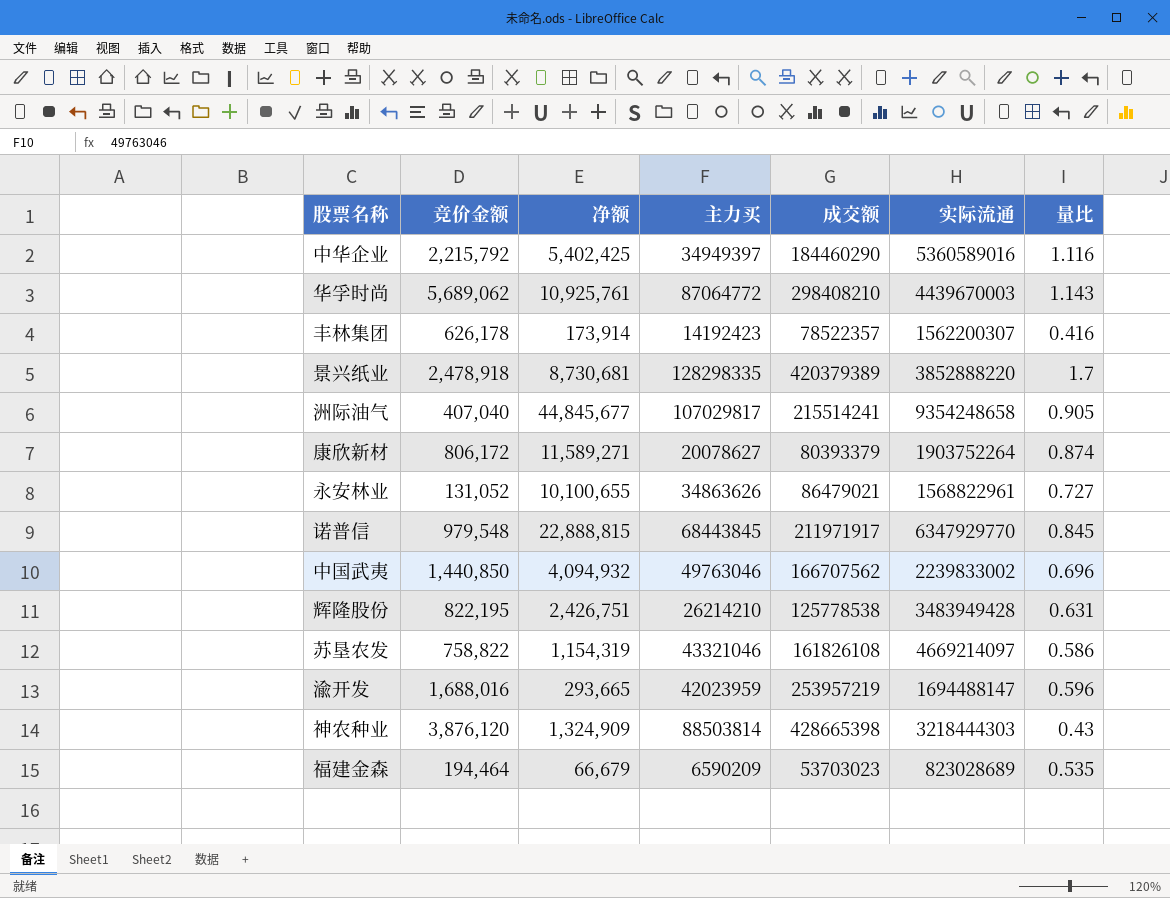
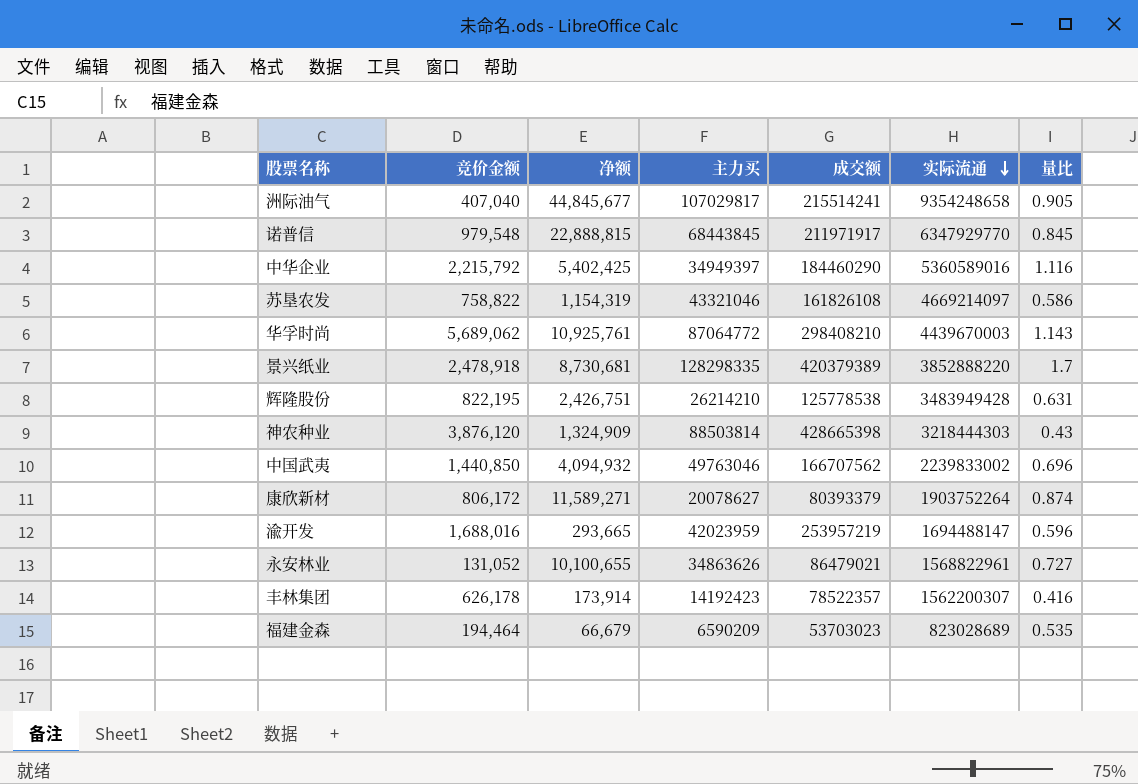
row order: none -> 实际流通 descending

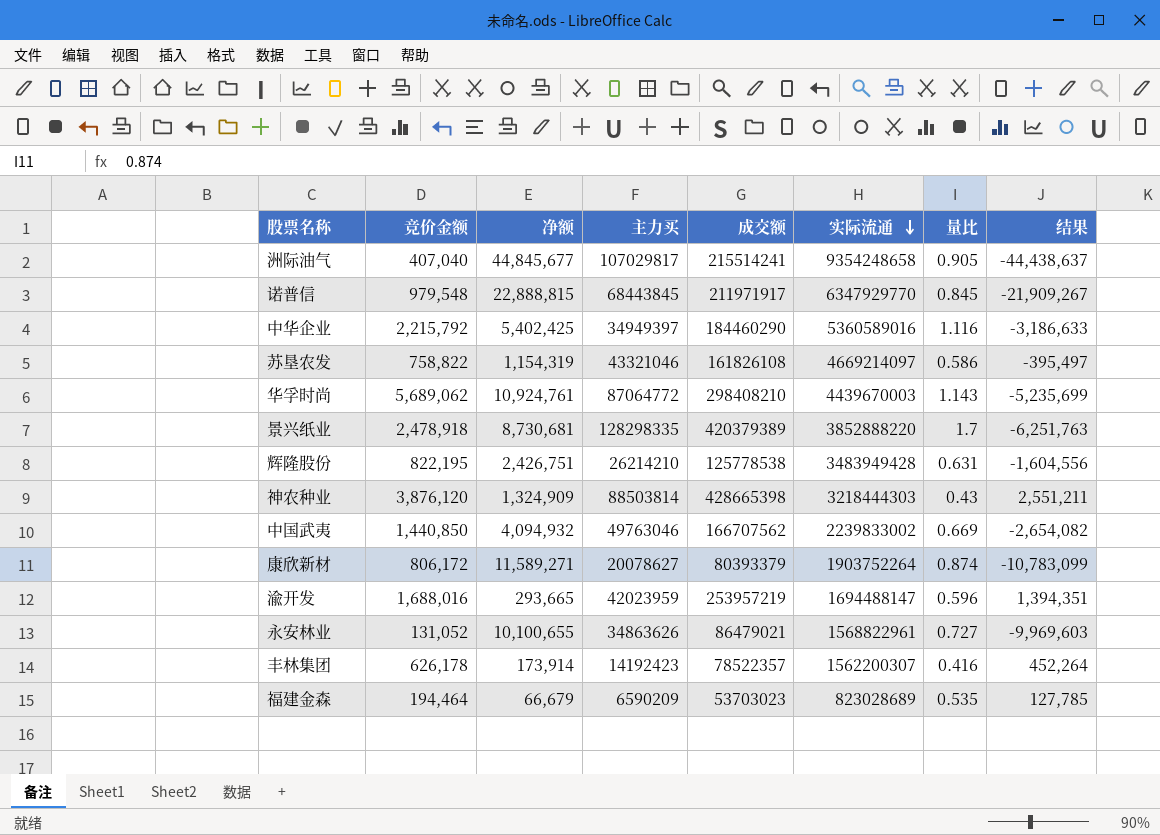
column 结果 | formula: none -> [竞价金额] - [净额]
华孚时尚 | 净额: 10,925,761 -> 10,924,761
中国武夷 | 量比: 0.696 -> 0.669

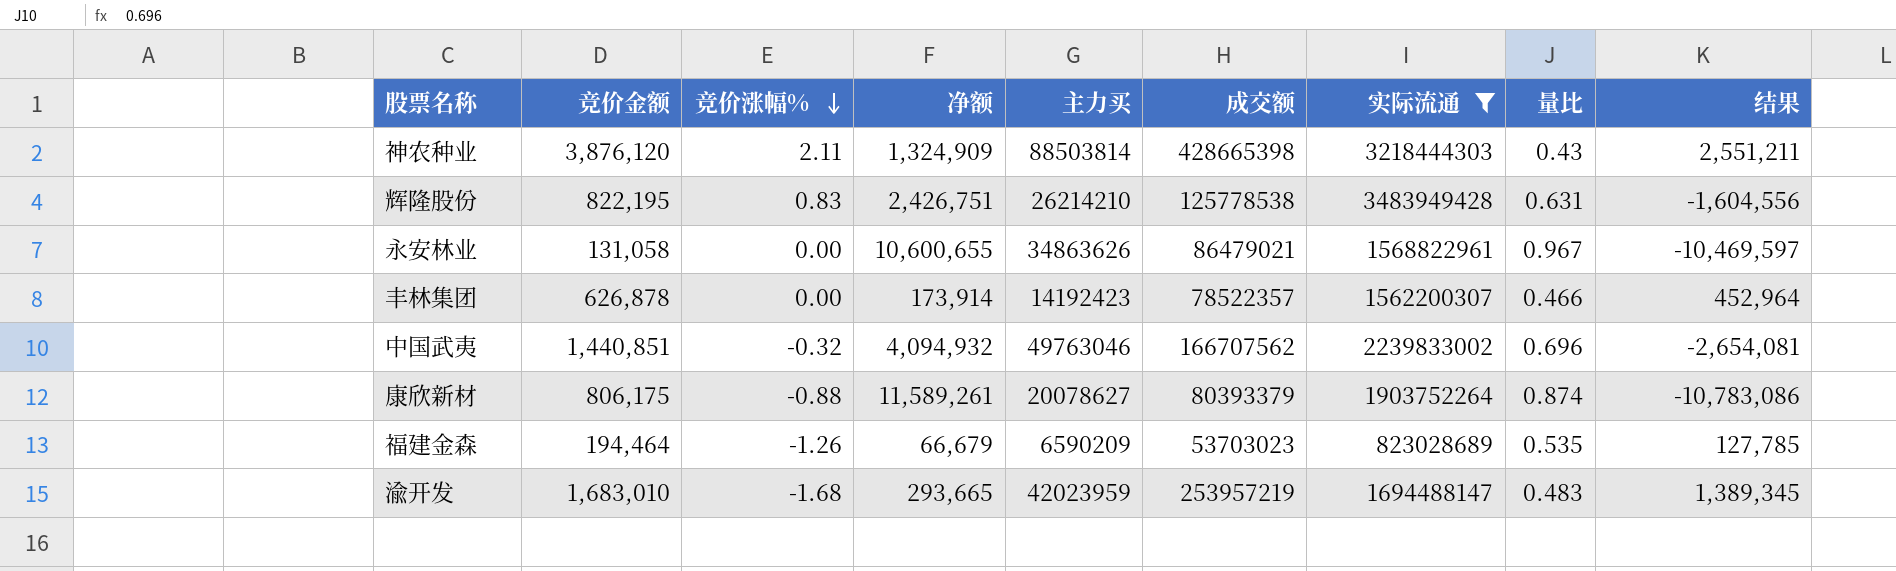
filter: none -> 实际流通 <= 3483949428
row order: 实际流通 descending -> 竞价涨幅% descending
column 竞价涨幅% | position: none -> 3
永安林业 | 竞价金额: 131,052 -> 131,058
永安林业 | 净额: 10,100,655 -> 10,600,655
永安林业 | 量比: 0.727 -> 0.967
永安林业 | 结果: -9,969,603 -> -10,469,597
丰林集团 | 竞价金额: 626,178 -> 626,878
丰林集团 | 量比: 0.416 -> 0.466
丰林集团 | 结果: 452,264 -> 452,964
中国武夷 | 竞价金额: 1,440,850 -> 1,440,851
中国武夷 | 量比: 0.669 -> 0.696
中国武夷 | 结果: -2,654,082 -> -2,654,081
康欣新材 | 竞价金额: 806,172 -> 806,175
康欣新材 | 净额: 11,589,271 -> 11,589,261
康欣新材 | 结果: -10,783,099 -> -10,783,086
渝开发 | 竞价金额: 1,688,016 -> 1,683,010
渝开发 | 量比: 0.596 -> 0.483
渝开发 | 结果: 1,394,351 -> 1,389,345

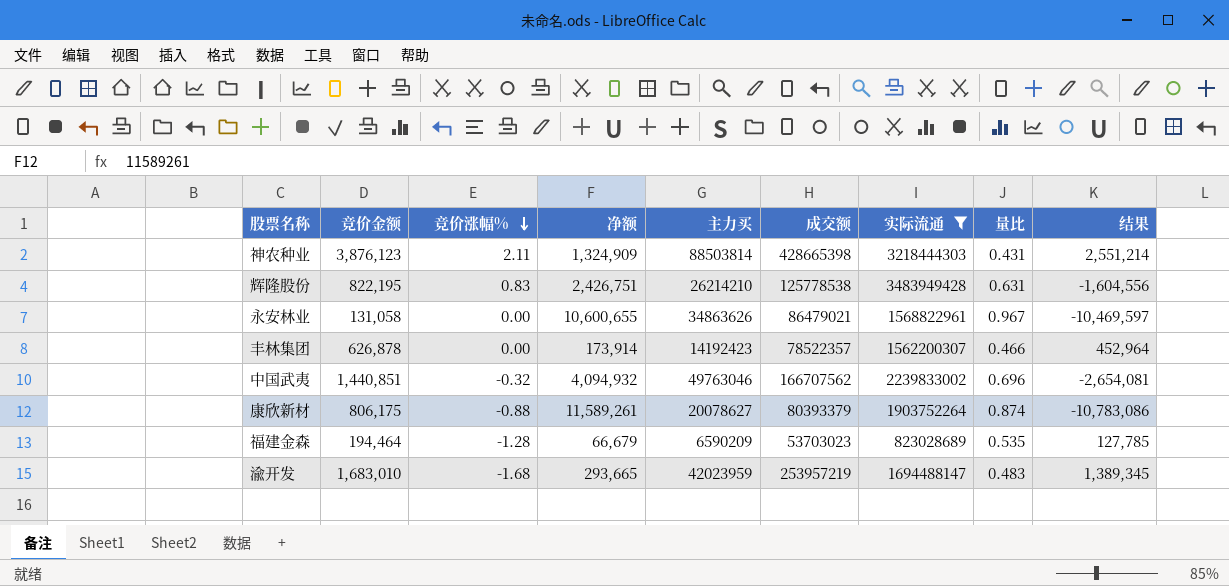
神农种业 | 竞价金额: 3,876,120 -> 3,876,123
神农种业 | 量比: 0.43 -> 0.431
神农种业 | 结果: 2,551,211 -> 2,551,214
福建金森 | 竞价涨幅%: -1.26 -> -1.28

